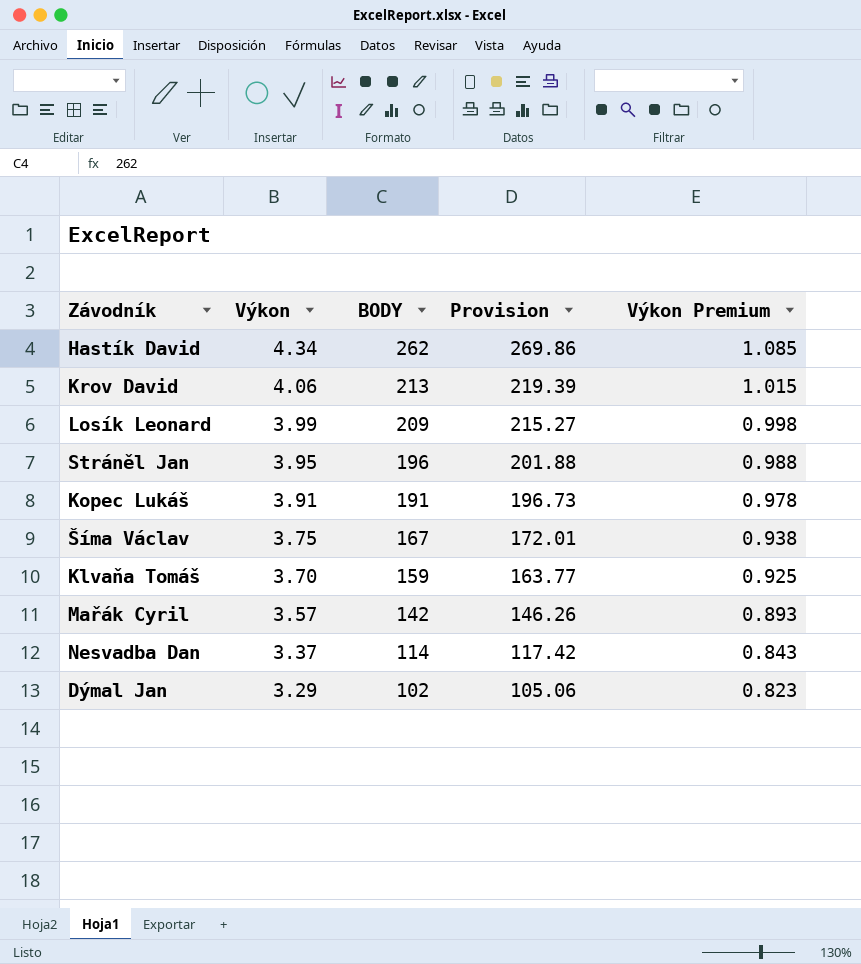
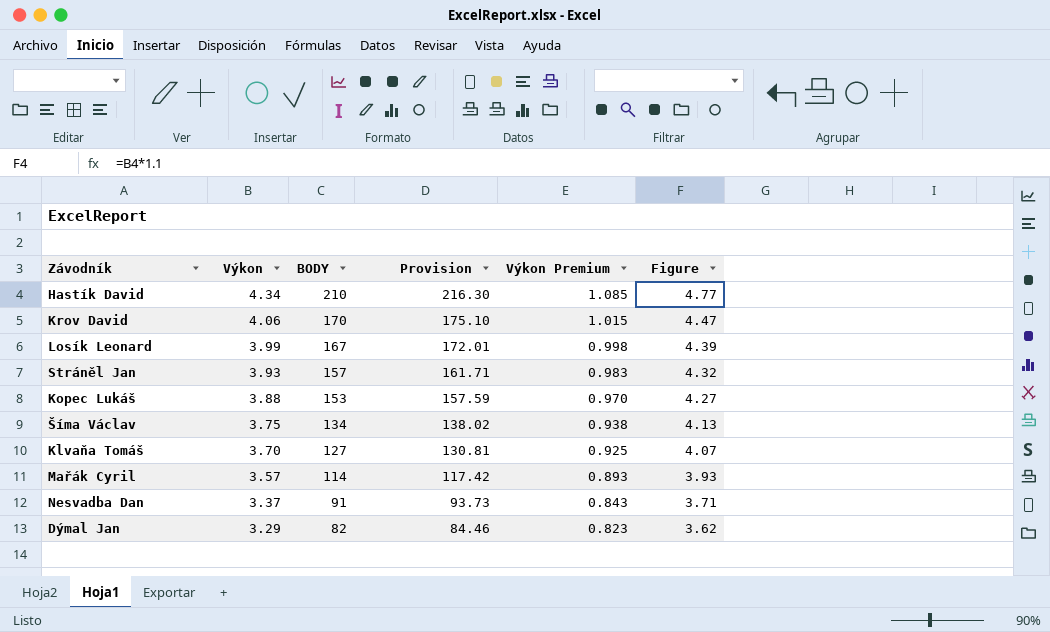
column Figure | formula: none -> [Výkon] * 1.1
Hastík David | BODY: 262 -> 210
Hastík David | Provision: 269.86 -> 216.30
Krov David | BODY: 213 -> 170
Krov David | Provision: 219.39 -> 175.10
Losík Leonard | BODY: 209 -> 167
Losík Leonard | Provision: 215.27 -> 172.01
Stráněl Jan | Výkon: 3.95 -> 3.93
Stráněl Jan | BODY: 196 -> 157
Stráněl Jan | Provision: 201.88 -> 161.71
Stráněl Jan | Výkon Premium: 0.988 -> 0.983
Kopec Lukáš | Výkon: 3.91 -> 3.88
Kopec Lukáš | BODY: 191 -> 153
Kopec Lukáš | Provision: 196.73 -> 157.59
Kopec Lukáš | Výkon Premium: 0.978 -> 0.970
Šíma Václav | BODY: 167 -> 134
Šíma Václav | Provision: 172.01 -> 138.02
Klvaňa Tomáš | BODY: 159 -> 127
Klvaňa Tomáš | Provision: 163.77 -> 130.81
Mařák Cyril | BODY: 142 -> 114
Mařák Cyril | Provision: 146.26 -> 117.42
Nesvadba Dan | BODY: 114 -> 91
Nesvadba Dan | Provision: 117.42 -> 93.73
Dýmal Jan | BODY: 102 -> 82
Dýmal Jan | Provision: 105.06 -> 84.46

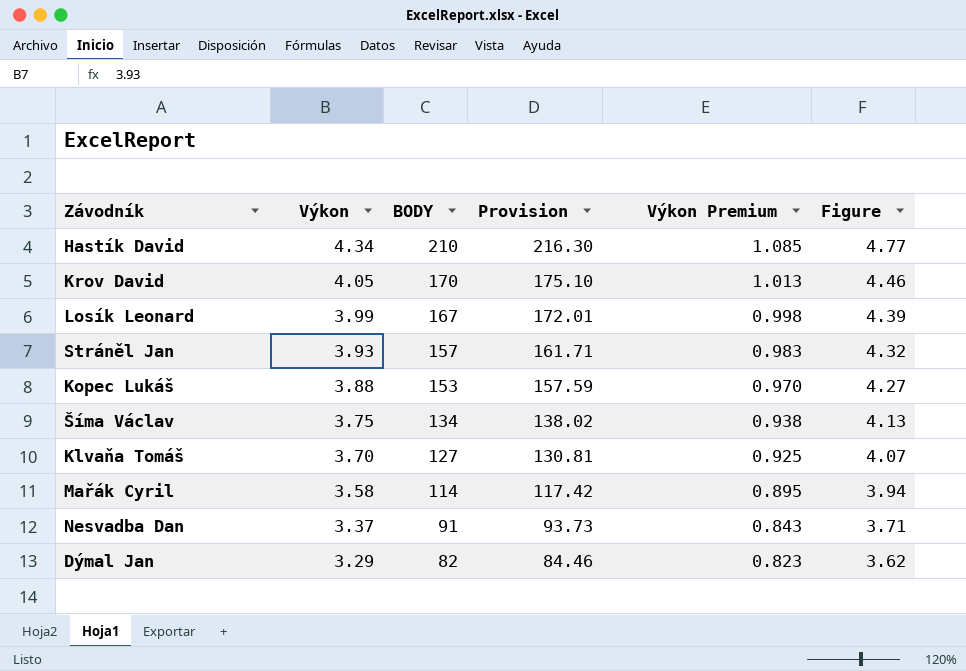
Krov David | Výkon: 4.06 -> 4.05
Krov David | Výkon Premium: 1.015 -> 1.013
Krov David | Figure: 4.47 -> 4.46
Mařák Cyril | Výkon: 3.57 -> 3.58
Mařák Cyril | Výkon Premium: 0.893 -> 0.895
Mařák Cyril | Figure: 3.93 -> 3.94

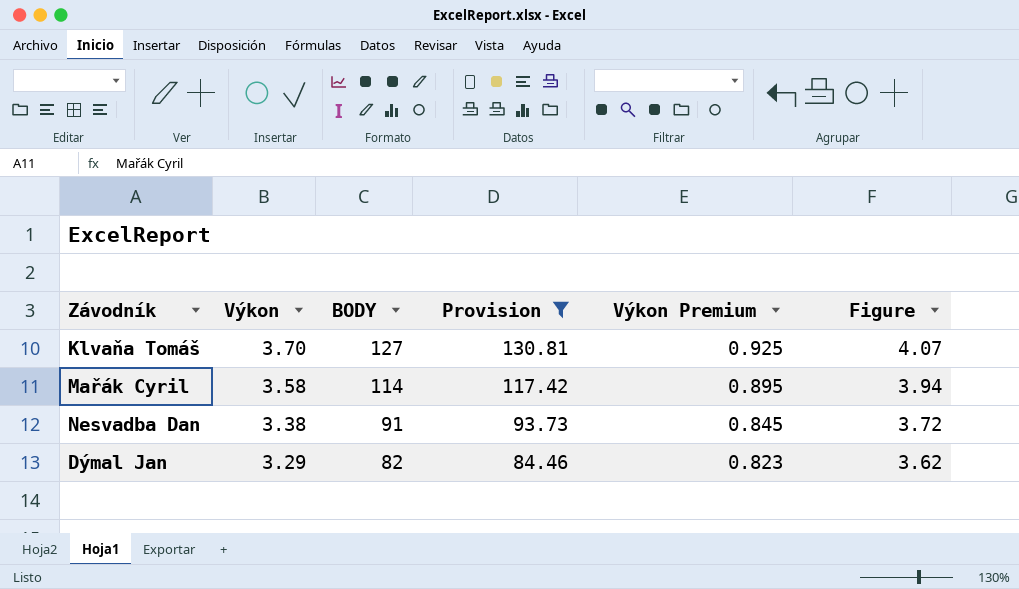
filter: none -> Provision <= 130.81
Nesvadba Dan | Výkon: 3.37 -> 3.38
Nesvadba Dan | Výkon Premium: 0.843 -> 0.845
Nesvadba Dan | Figure: 3.71 -> 3.72

